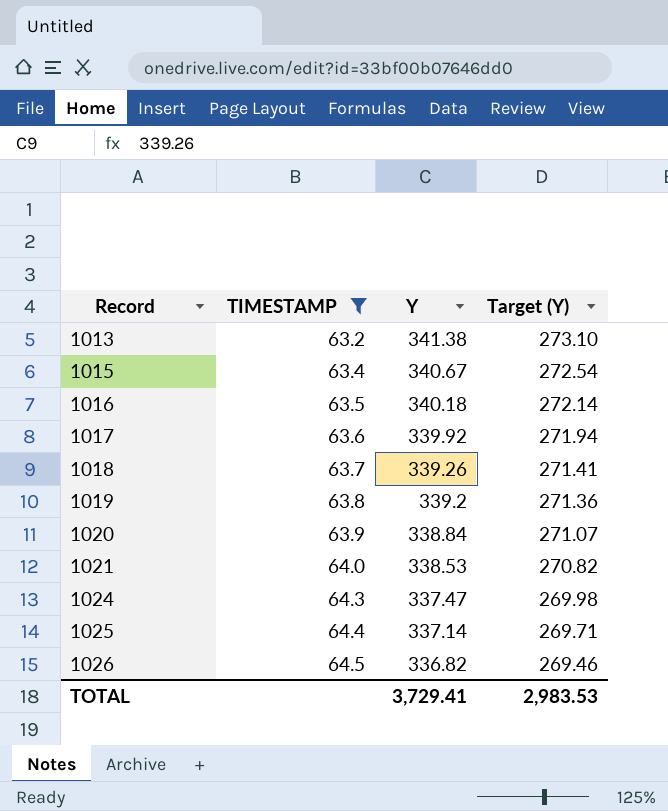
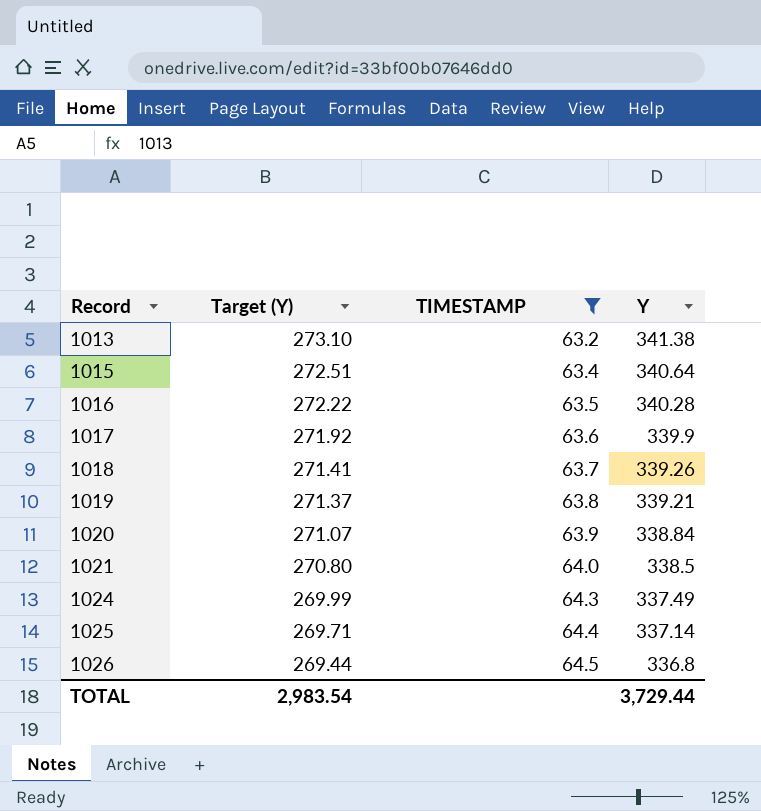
column Target (Y) | position: 4 -> 2
1015 | Target (Y): 272.54 -> 272.51
1015 | Y: 340.67 -> 340.64
1016 | Target (Y): 272.14 -> 272.22
1016 | Y: 340.18 -> 340.28
1017 | Target (Y): 271.94 -> 271.92
1017 | Y: 339.92 -> 339.9
1019 | Target (Y): 271.36 -> 271.37
1019 | Y: 339.2 -> 339.21
1021 | Target (Y): 270.82 -> 270.80
1021 | Y: 338.53 -> 338.5
1024 | Target (Y): 269.98 -> 269.99
1024 | Y: 337.47 -> 337.49
1026 | Target (Y): 269.46 -> 269.44
1026 | Y: 336.82 -> 336.8
TOTAL | Target (Y): 2,983.53 -> 2,983.54
TOTAL | Y: 3,729.41 -> 3,729.44

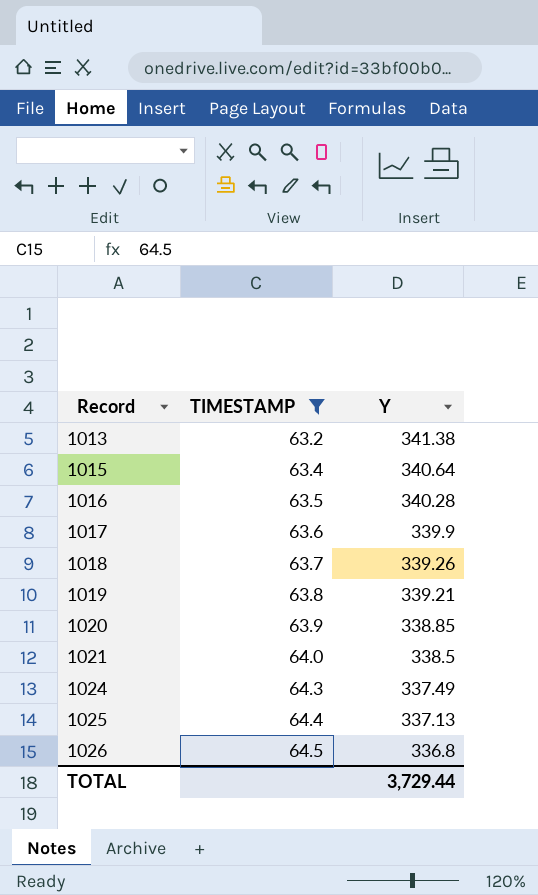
column Target (Y) | formula: [Y] * 0.8 -> none
1020 | Y: 338.84 -> 338.85
1025 | Y: 337.14 -> 337.13

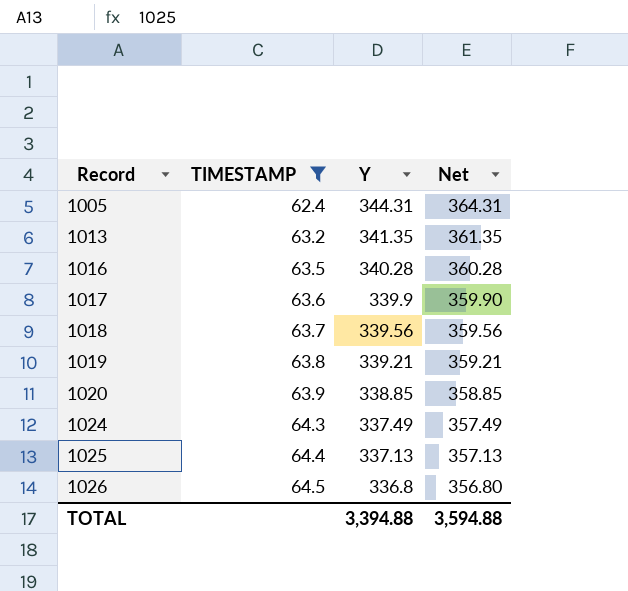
column Net | formula: none -> [Y] + 20
row 1015: 63.4 | 340.64 -> none
row 1021: 64.0 | 338.5 -> none
row 1005: none -> 62.4 | 344.31 | 364.31
1013 | Y: 341.38 -> 341.35
1018 | Y: 339.26 -> 339.56
TOTAL | Y: 3,729.44 -> 3,394.88

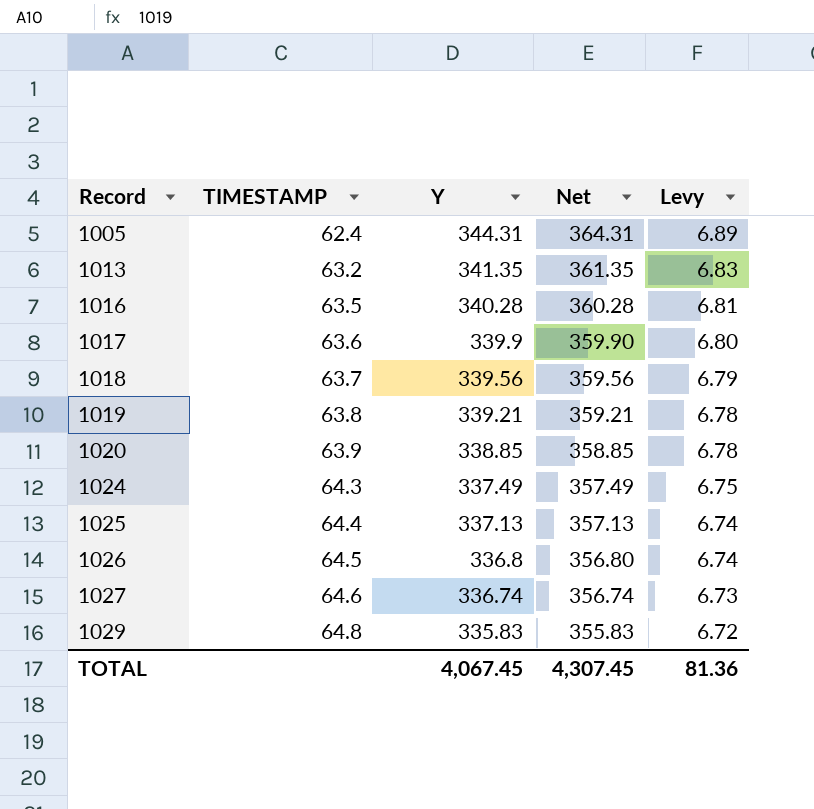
filter: TIMESTAMP <= 64.5 -> none
column Levy | formula: none -> [Y] * 0.02
TOTAL | Y: 3,394.88 -> 4,067.45
TOTAL | Net: 3,594.88 -> 4,307.45

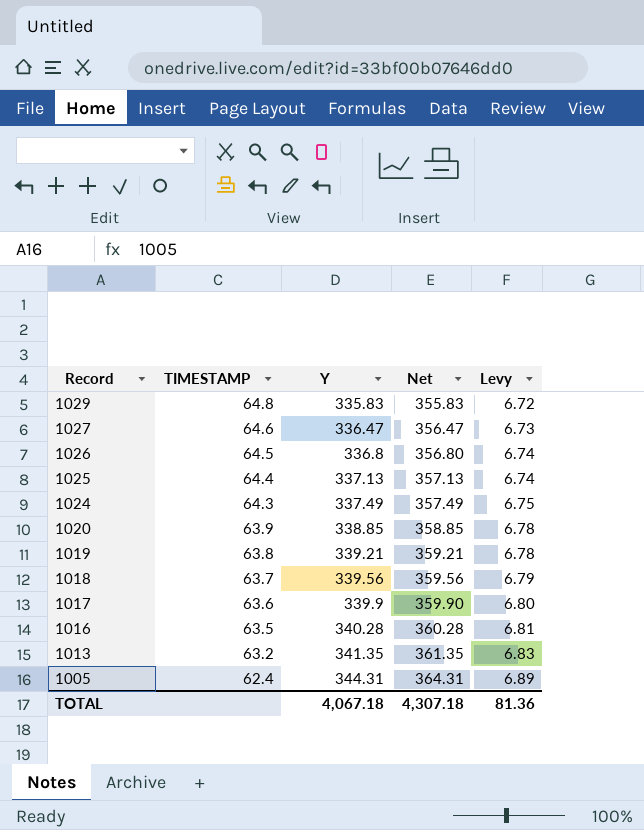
row order: Record ascending -> Record descending
1027 | Y: 336.74 -> 336.47
1027 | Net: 356.74 -> 356.47
TOTAL | Y: 4,067.45 -> 4,067.18
TOTAL | Net: 4,307.45 -> 4,307.18

